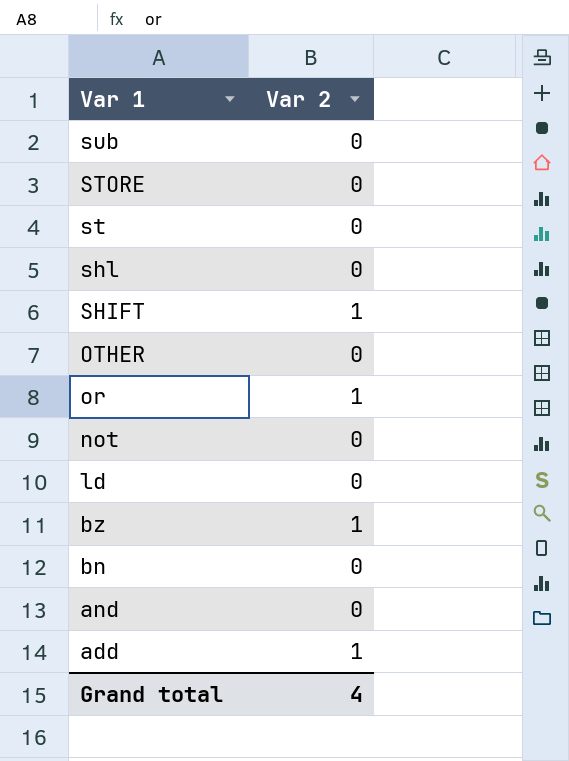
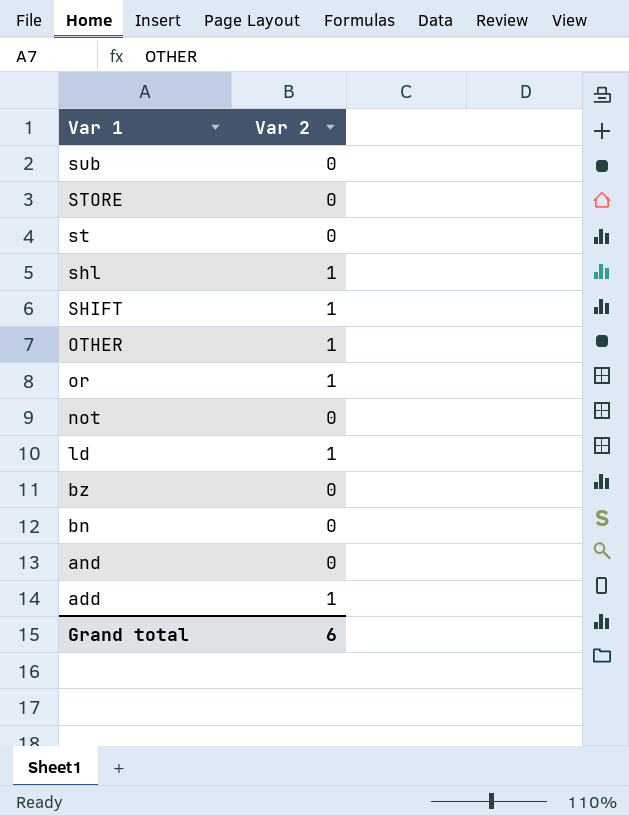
shl | Var 2: 0 -> 1
OTHER | Var 2: 0 -> 1
ld | Var 2: 0 -> 1
bz | Var 2: 1 -> 0
Grand total | Var 2: 4 -> 6

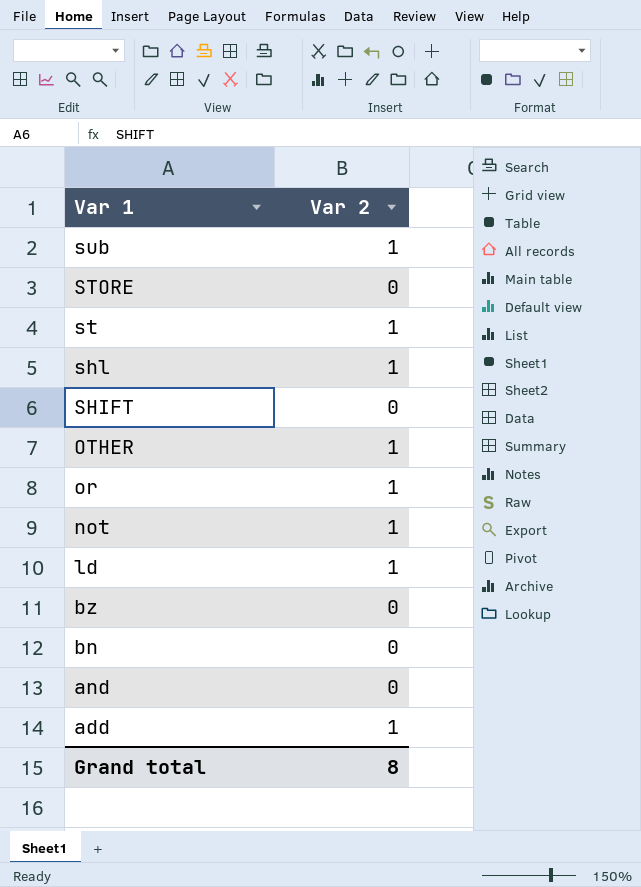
sub | Var 2: 0 -> 1
st | Var 2: 0 -> 1
SHIFT | Var 2: 1 -> 0
not | Var 2: 0 -> 1
Grand total | Var 2: 6 -> 8

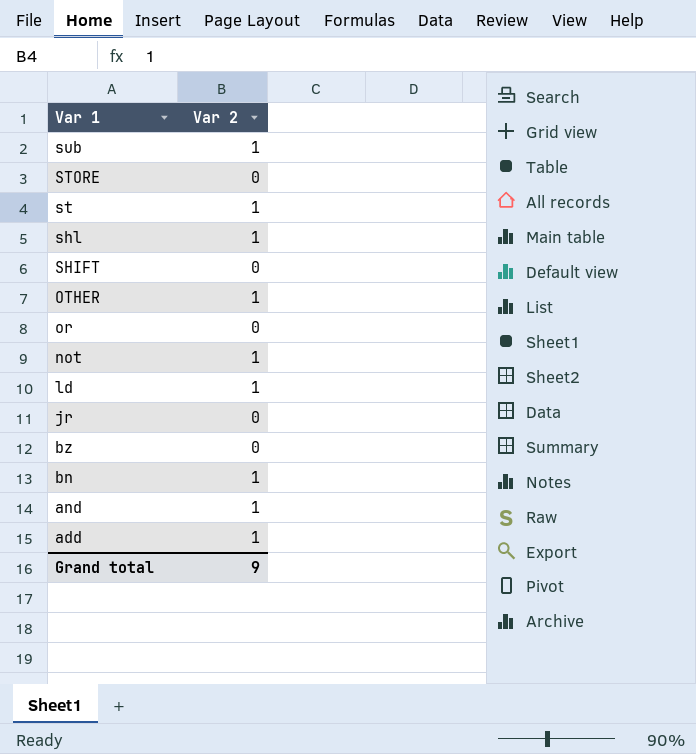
or | Var 2: 1 -> 0
row jr: none -> 0
bn | Var 2: 0 -> 1
and | Var 2: 0 -> 1
Grand total | Var 2: 8 -> 9

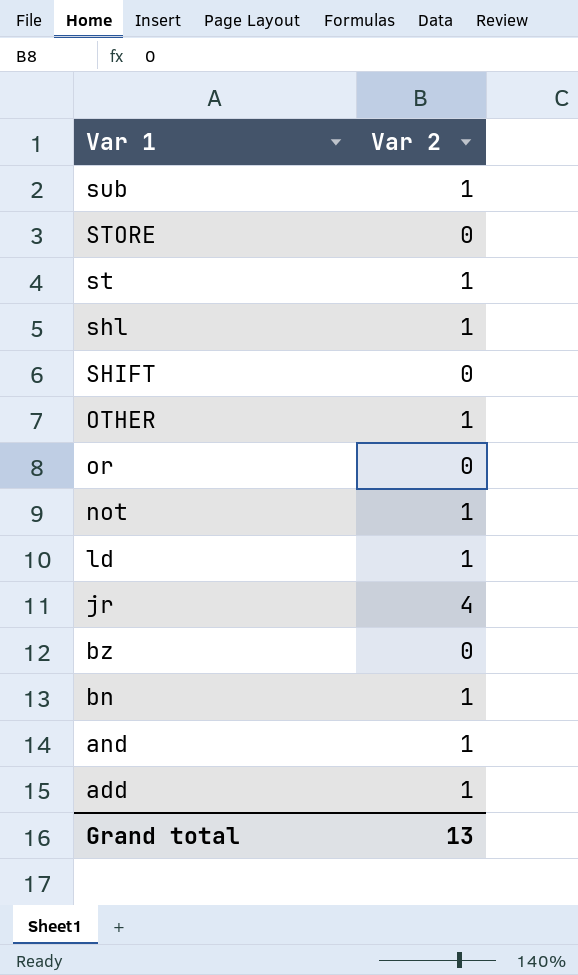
jr | Var 2: 0 -> 4
Grand total | Var 2: 9 -> 13

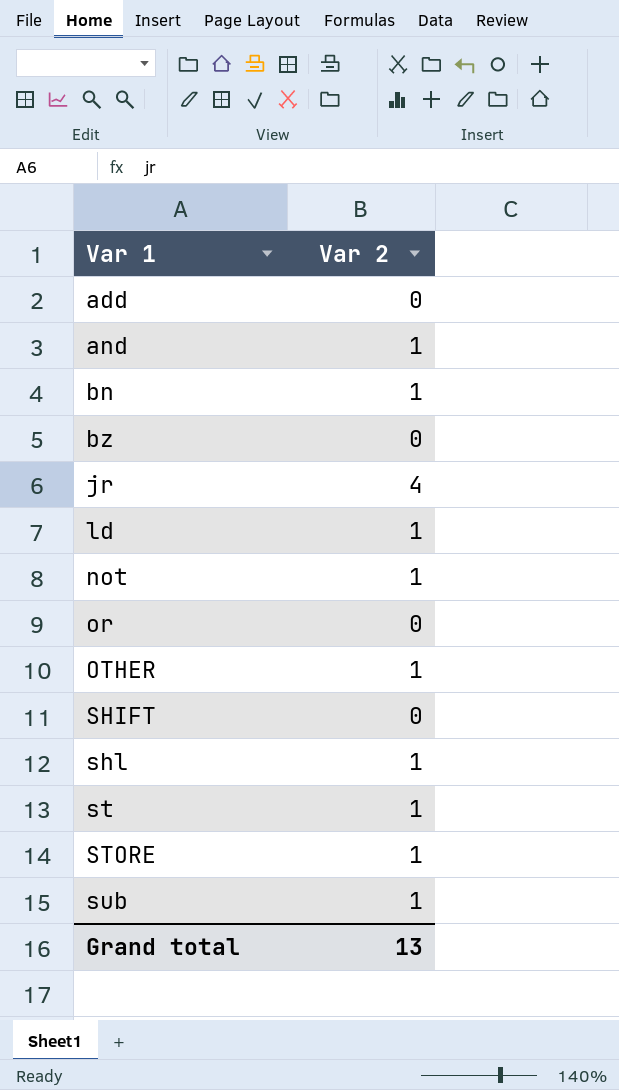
row order: Var 1 descending -> Var 1 ascending
add | Var 2: 1 -> 0
STORE | Var 2: 0 -> 1

